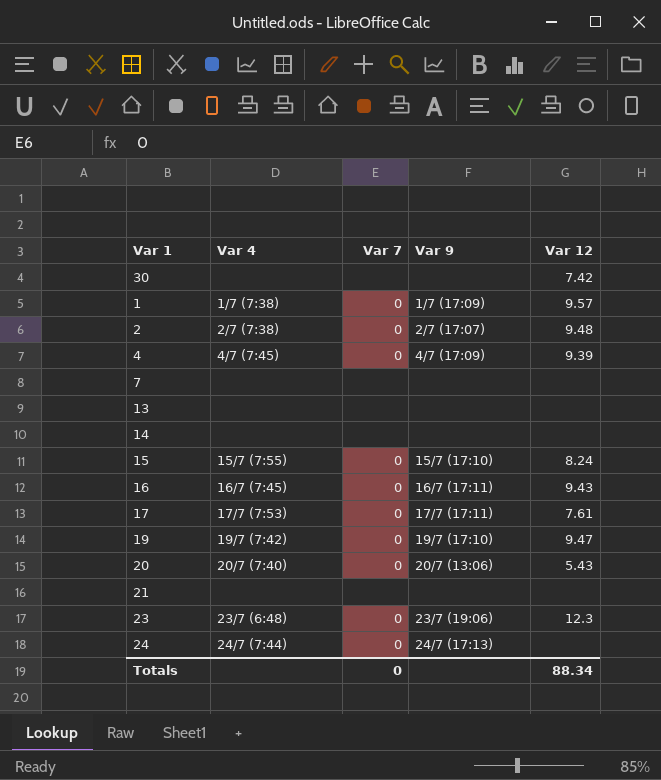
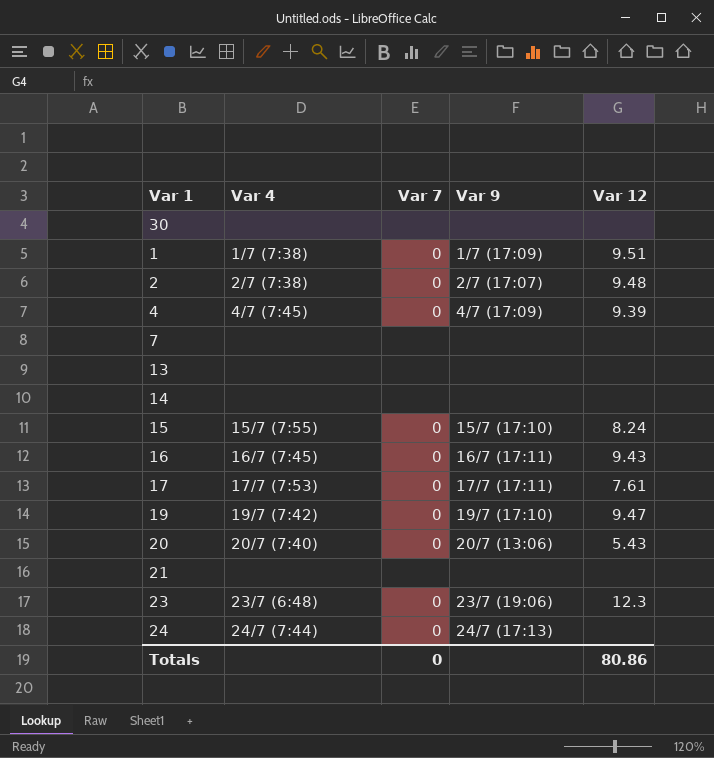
30 | Var 12: 7.42 -> none
1 | Var 12: 9.57 -> 9.51
Totals | Var 12: 88.34 -> 80.86

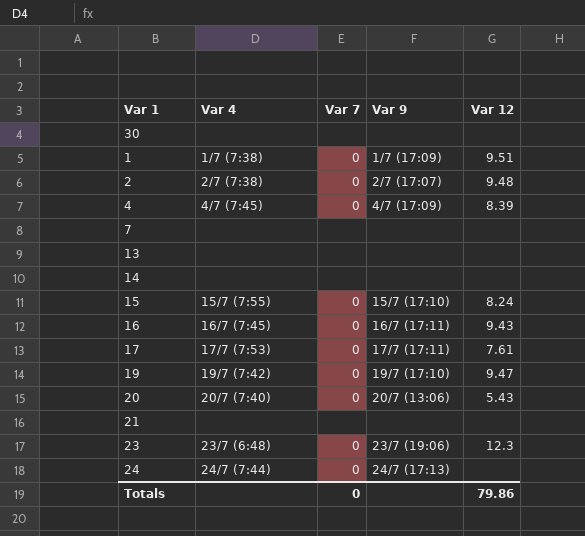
4 | Var 12: 9.39 -> 8.39
Totals | Var 12: 80.86 -> 79.86

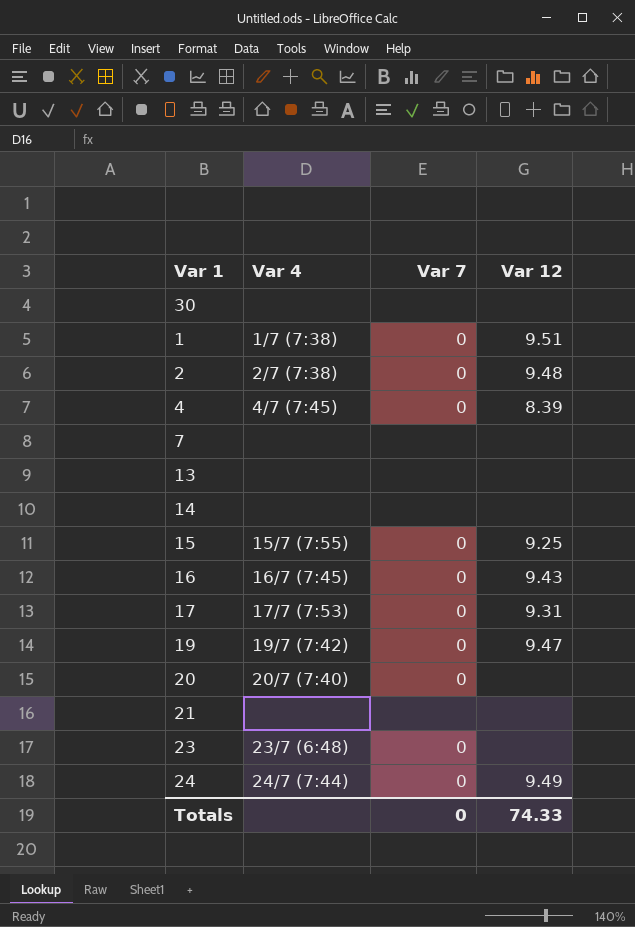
column Var 9 | position: 4 -> none
15 | Var 12: 8.24 -> 9.25
17 | Var 12: 7.61 -> 9.31
20 | Var 12: 5.43 -> none
23 | Var 12: 12.3 -> none
24 | Var 12: none -> 9.49
Totals | Var 12: 79.86 -> 74.33

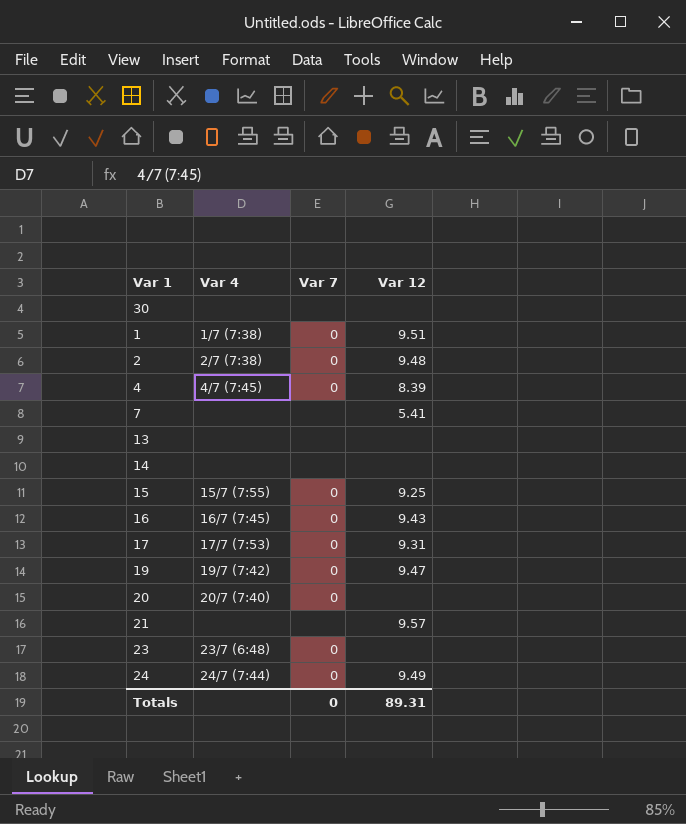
7 | Var 12: none -> 5.41
21 | Var 12: none -> 9.57
Totals | Var 12: 74.33 -> 89.31

